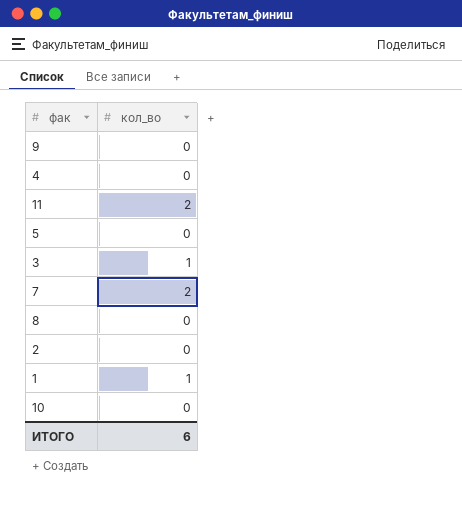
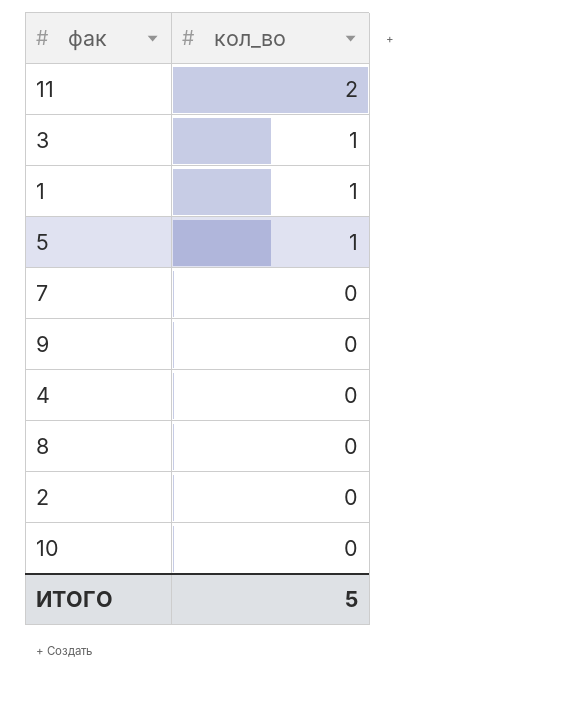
row order: none -> кол_во descending
5 | кол_во: 0 -> 1
7 | кол_во: 2 -> 0
ИТОГО | кол_во: 6 -> 5

